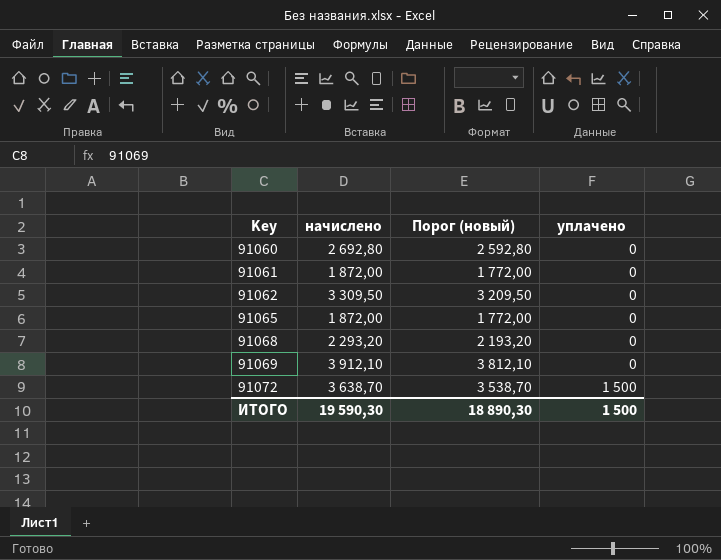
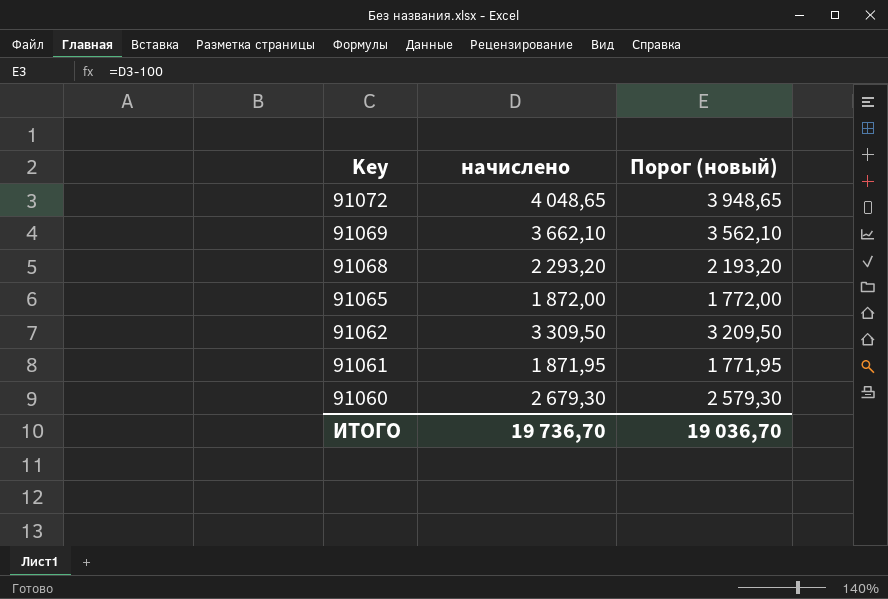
row order: Key ascending -> Key descending
column уплачено | position: 4 -> none
91072 | начислено: 3 638,70 -> 4 048,65
91072 | Порог (новый): 3 538,70 -> 3 948,65
91069 | начислено: 3 912,10 -> 3 662,10
91069 | Порог (новый): 3 812,10 -> 3 562,10
91061 | начислено: 1 872,00 -> 1 871,95
91061 | Порог (новый): 1 772,00 -> 1 771,95
91060 | начислено: 2 692,80 -> 2 679,30
91060 | Порог (новый): 2 592,80 -> 2 579,30
ИТОГО | начислено: 19 590,30 -> 19 736,70
ИТОГО | Порог (новый): 18 890,30 -> 19 036,70

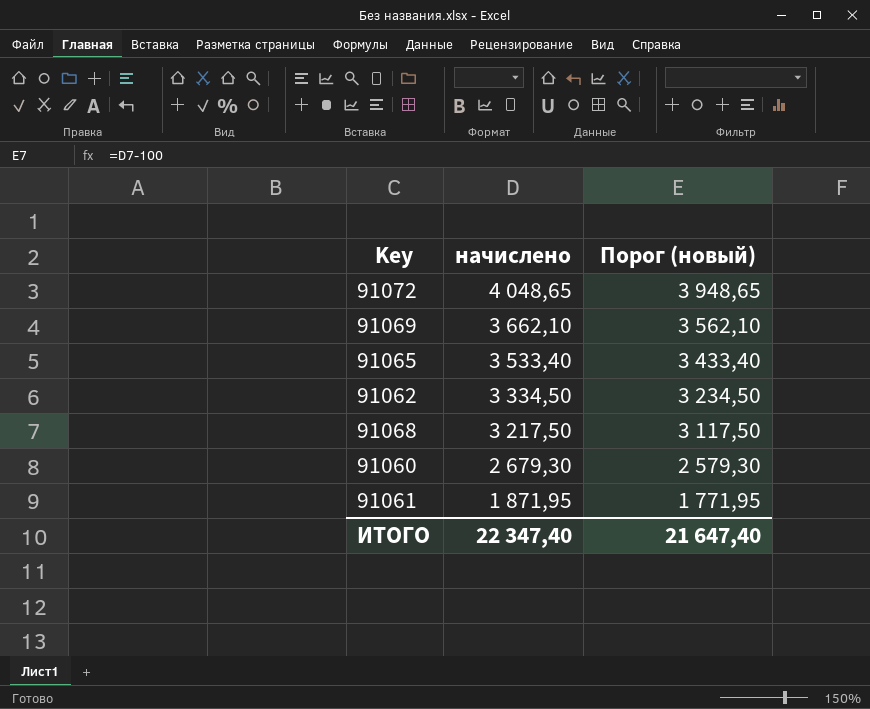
row order: Key descending -> начислено descending
91065 | начислено: 1 872,00 -> 3 533,40
91065 | Порог (новый): 1 772,00 -> 3 433,40
91062 | начислено: 3 309,50 -> 3 334,50
91062 | Порог (новый): 3 209,50 -> 3 234,50
91068 | начислено: 2 293,20 -> 3 217,50
91068 | Порог (новый): 2 193,20 -> 3 117,50
ИТОГО | начислено: 19 736,70 -> 22 347,40
ИТОГО | Порог (новый): 19 036,70 -> 21 647,40

